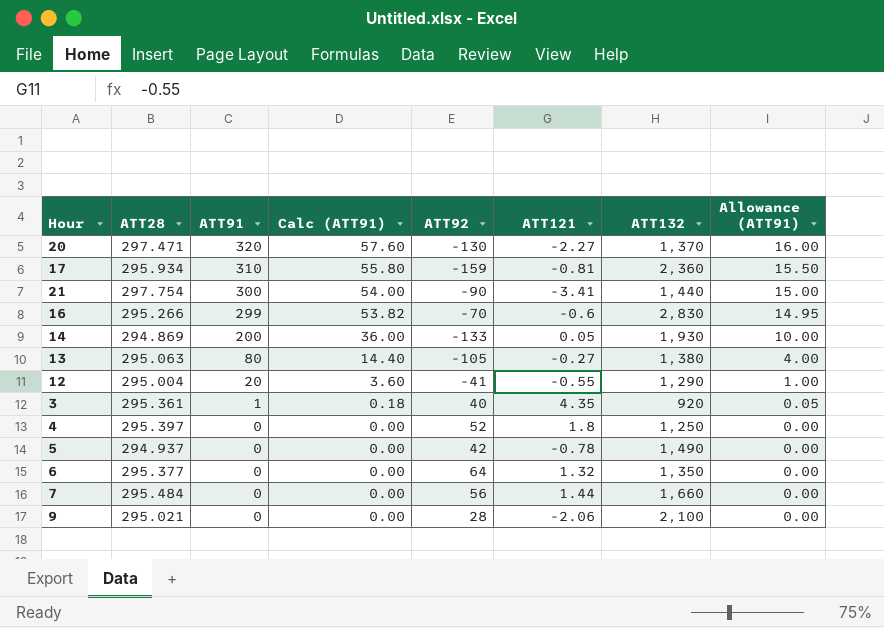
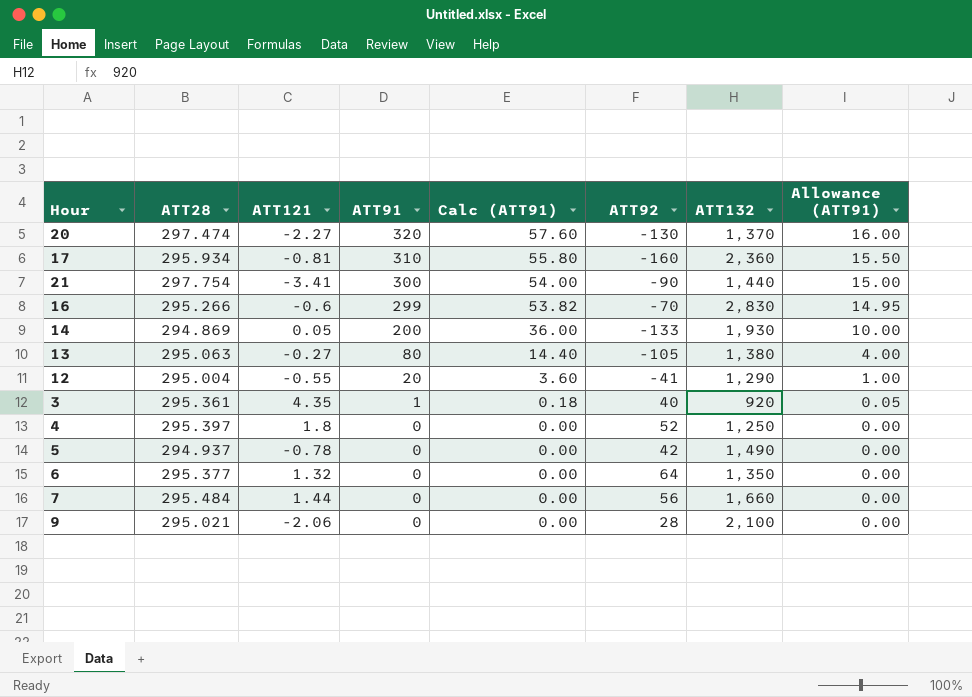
column ATT121 | position: 6 -> 3
20 | ATT28: 297.471 -> 297.474
17 | ATT92: -159 -> -160

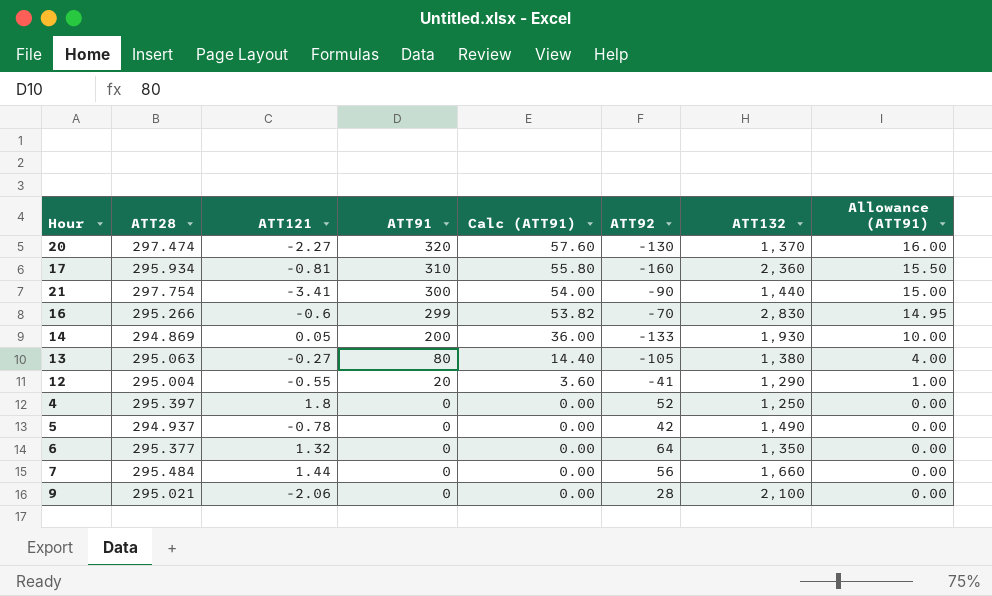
row 3: 295.361 | 4.35 | 1 | 0.18 | 40 | 920 | 0.05 -> none

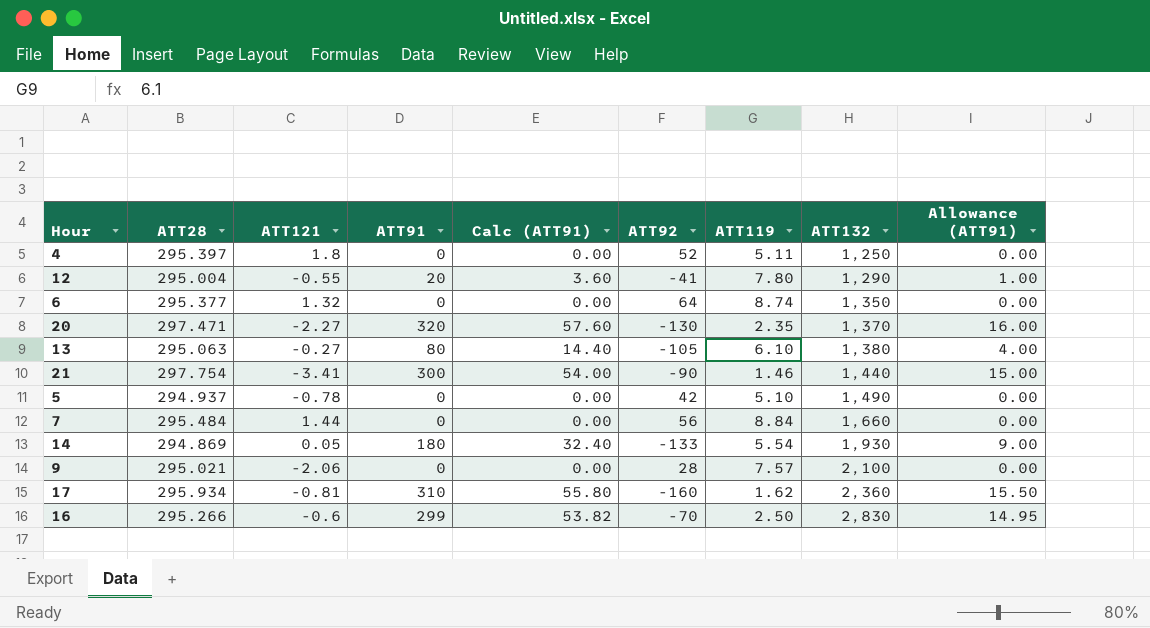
row order: ATT91 descending -> ATT132 ascending
column ATT119 | position: none -> 7
20 | ATT28: 297.474 -> 297.471
14 | ATT91: 200 -> 180
14 | Calc (ATT91): 36.00 -> 32.40
14 | Allowance (ATT91): 10.00 -> 9.00

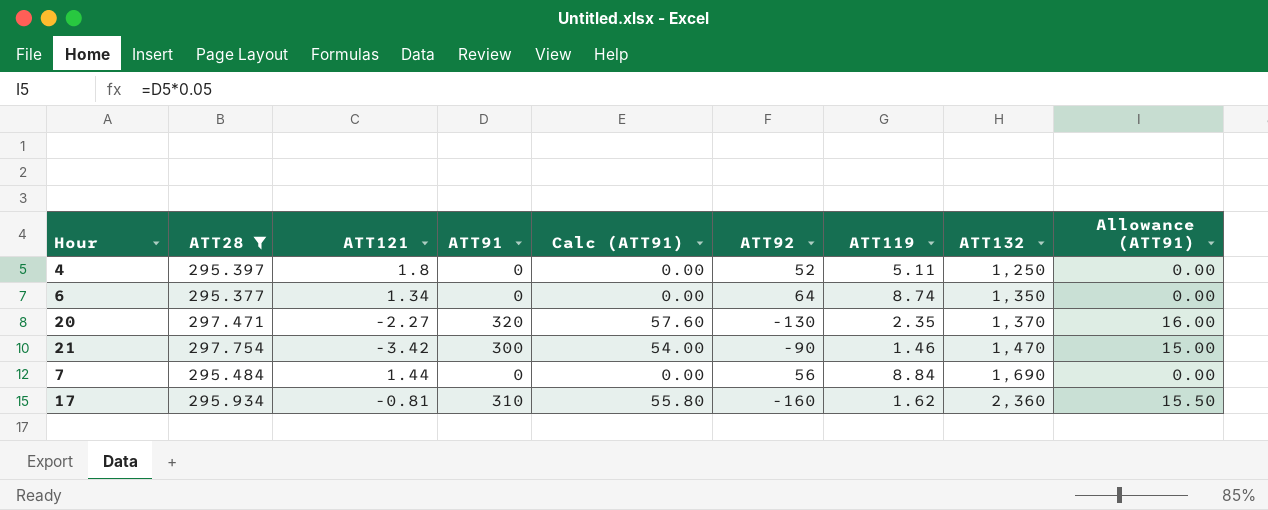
filter: none -> ATT28 >= 295.377
6 | ATT121: 1.32 -> 1.34
21 | ATT121: -3.41 -> -3.42
21 | ATT132: 1,440 -> 1,470
7 | ATT132: 1,660 -> 1,690

